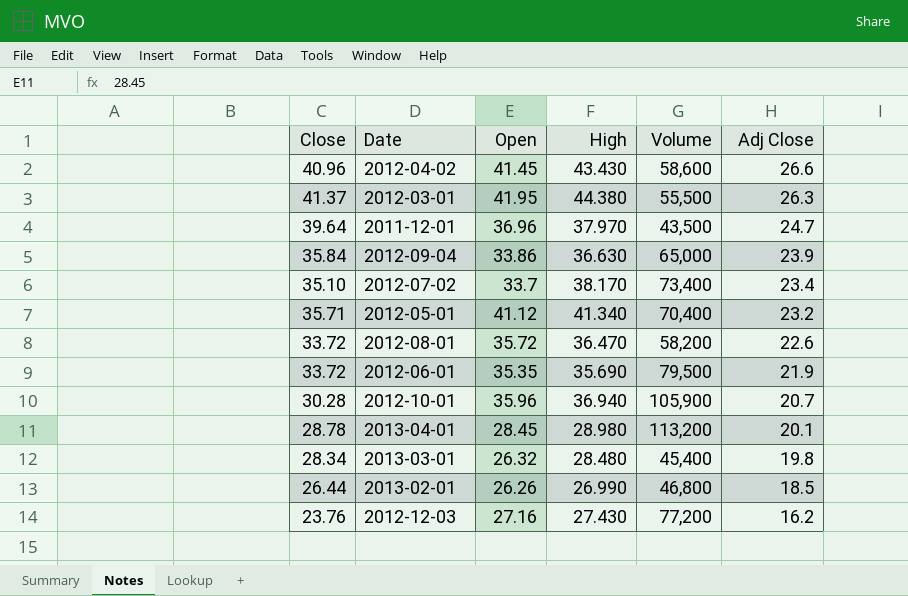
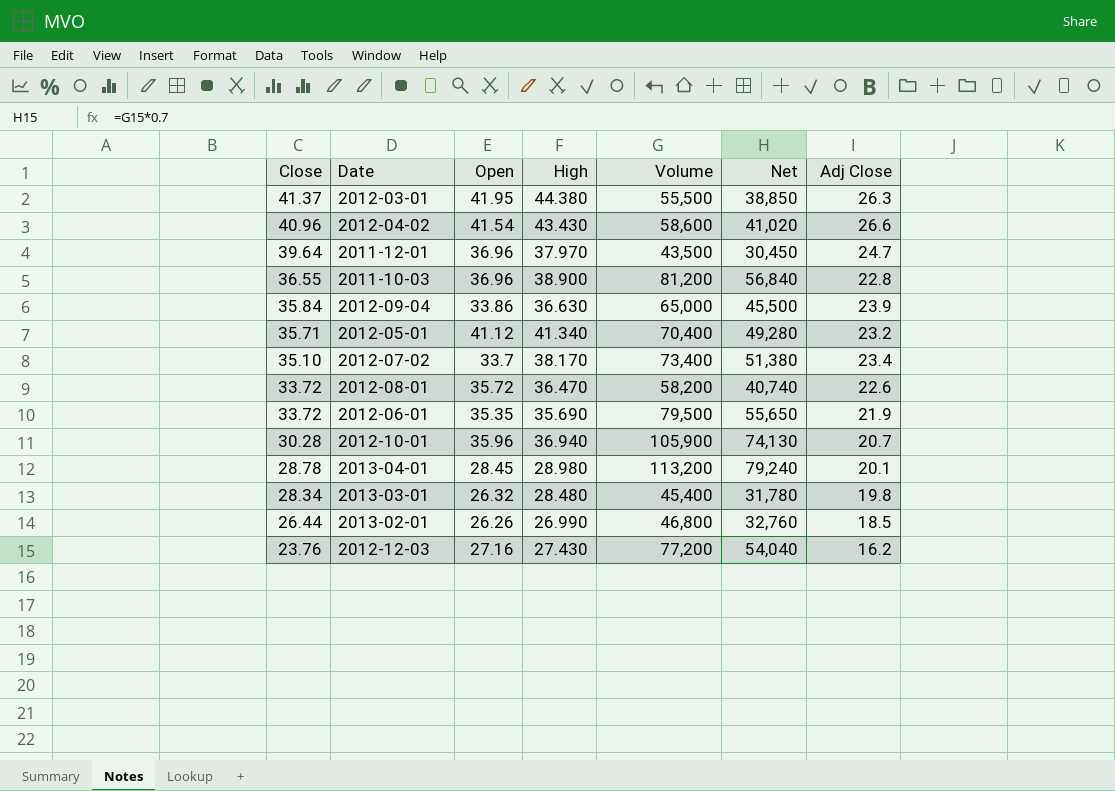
row order: Adj Close descending -> Close descending
column Net | formula: none -> [Volume] * 0.7
2012-04-02 | Open: 41.45 -> 41.54
row 2011-10-03: none -> 36.55 | 36.96 | 38.900 | 81,200 | 56,840 | 22.8

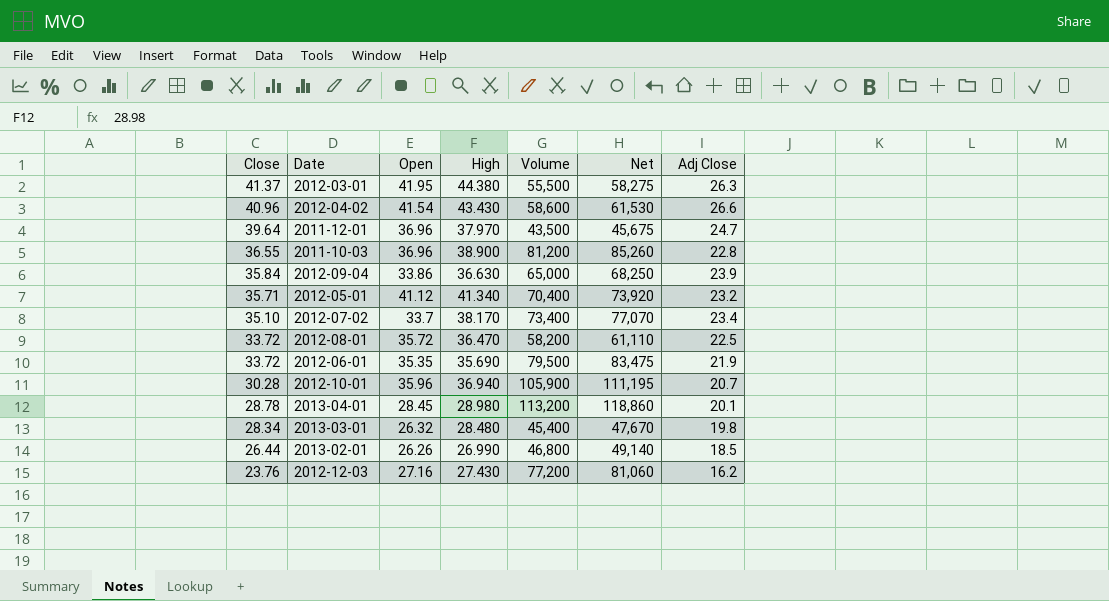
column Net | formula: [Volume] * 0.7 -> [Volume] * 1.05
2012-08-01 | Adj Close: 22.6 -> 22.5

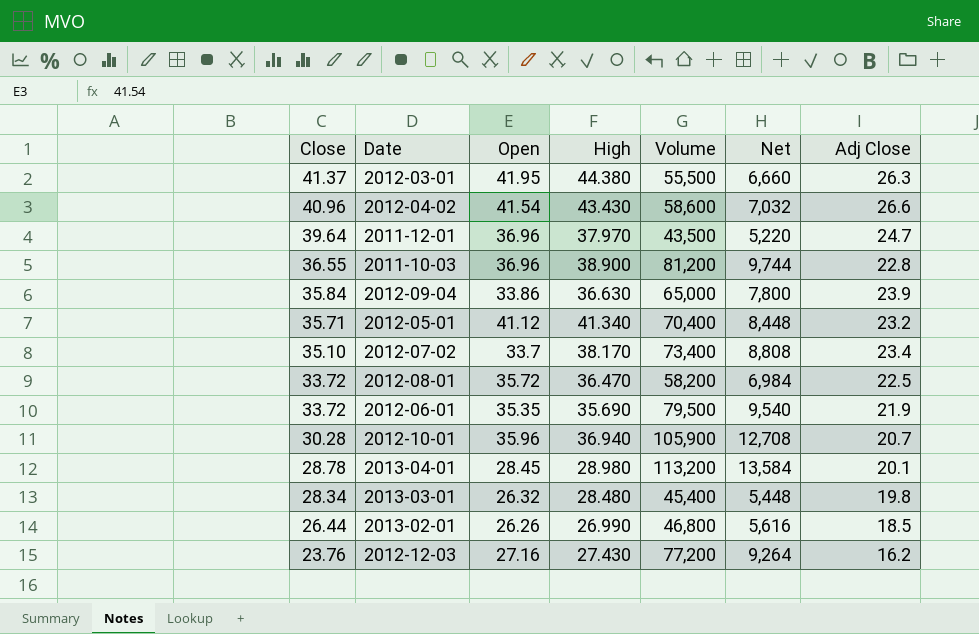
column Net | formula: [Volume] * 1.05 -> [Volume] * 0.12

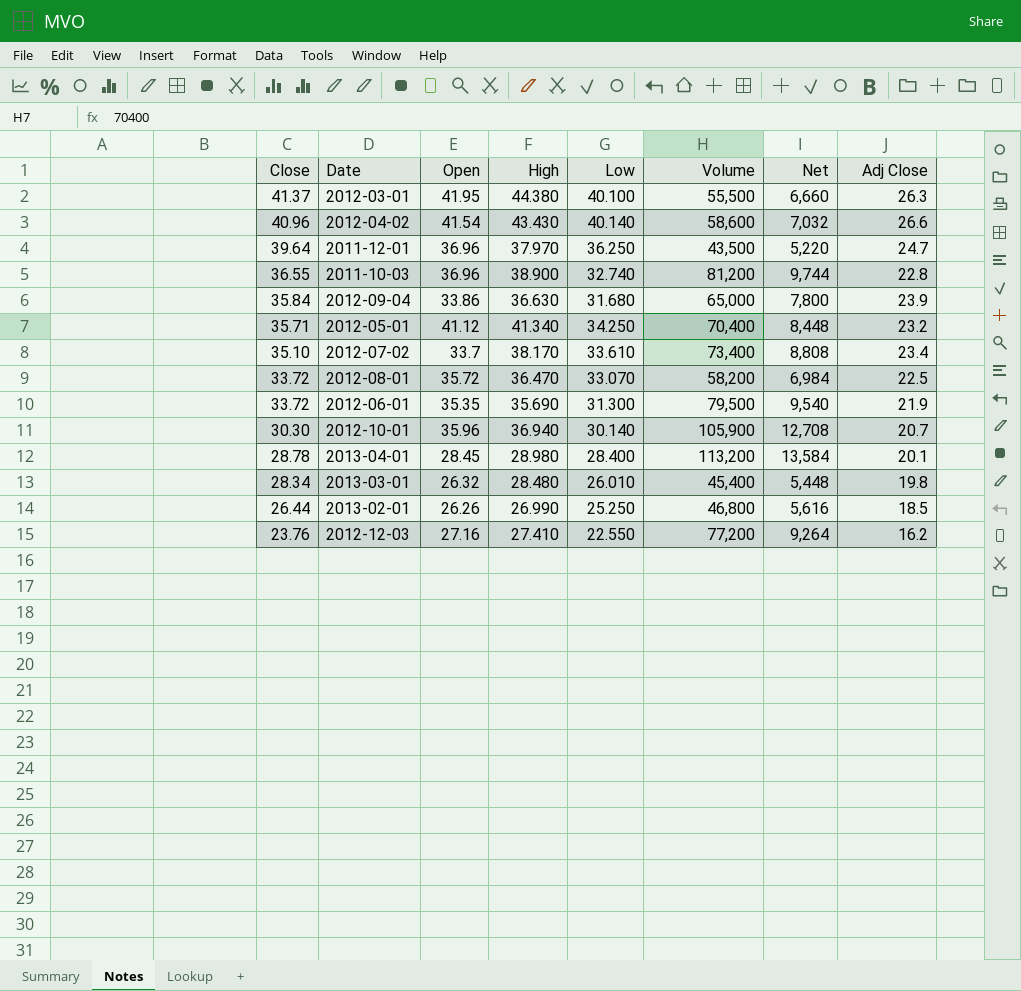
column Low | position: none -> 5
2012-10-01 | Close: 30.28 -> 30.30
2012-12-03 | High: 27.430 -> 27.410

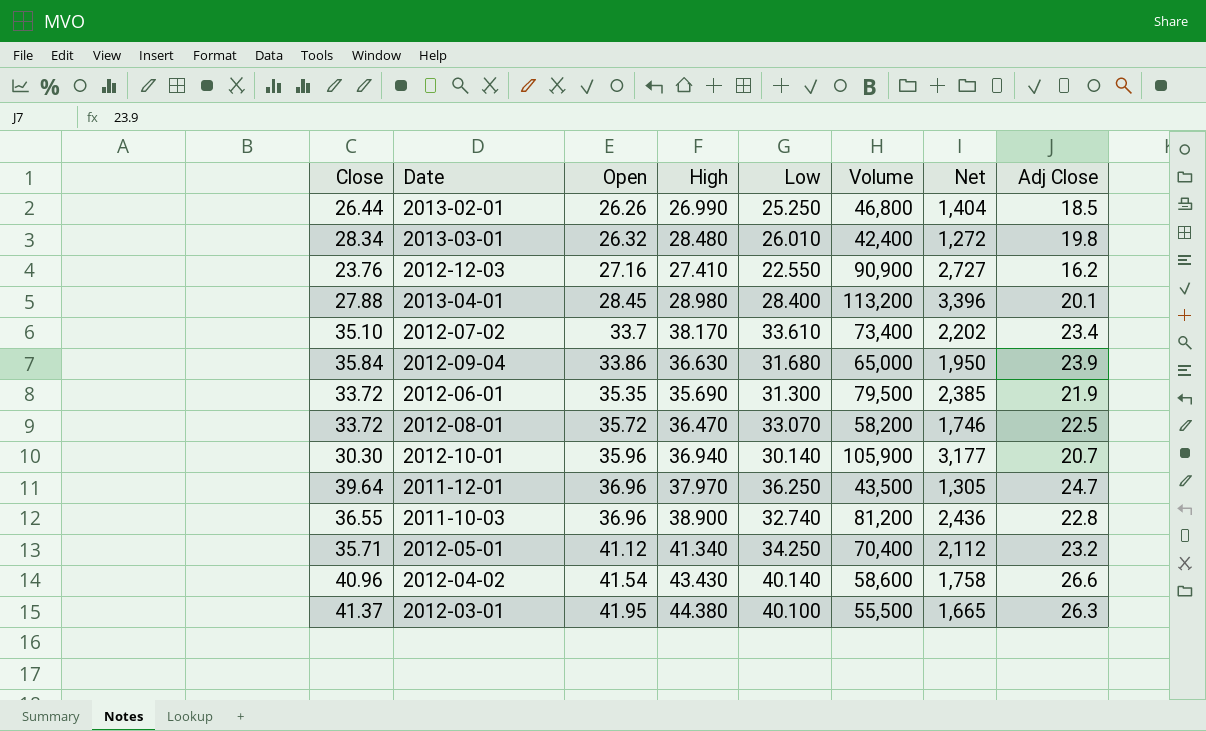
row order: Close descending -> Open ascending
column Net | formula: [Volume] * 0.12 -> [Volume] * 0.03
2013-03-01 | Volume: 45,400 -> 42,400
2012-12-03 | Volume: 77,200 -> 90,900
2013-04-01 | Close: 28.78 -> 27.88

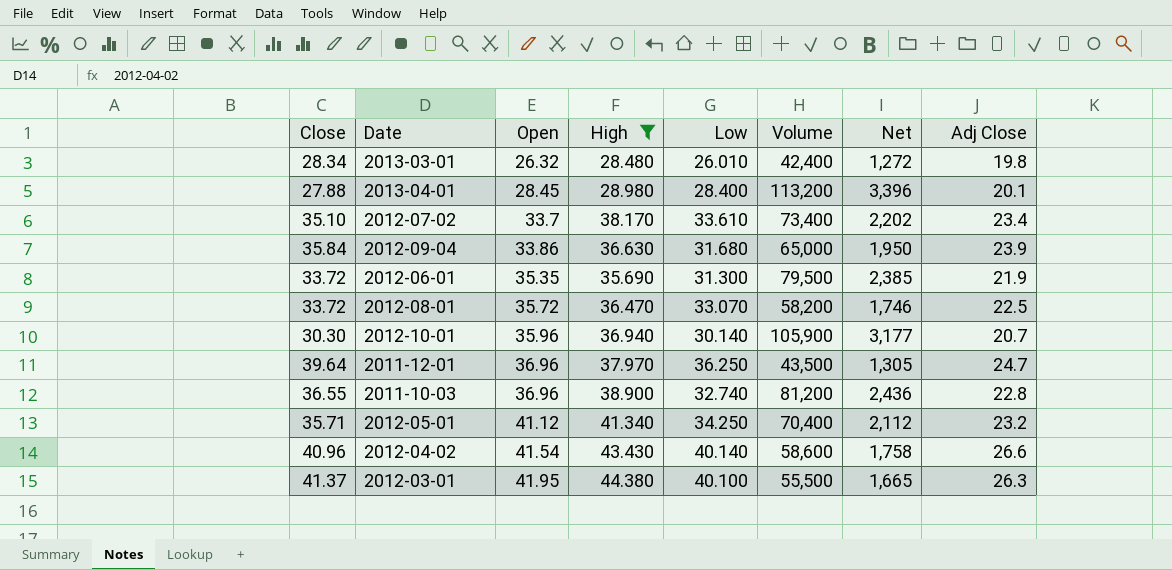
filter: none -> High >= 28.480

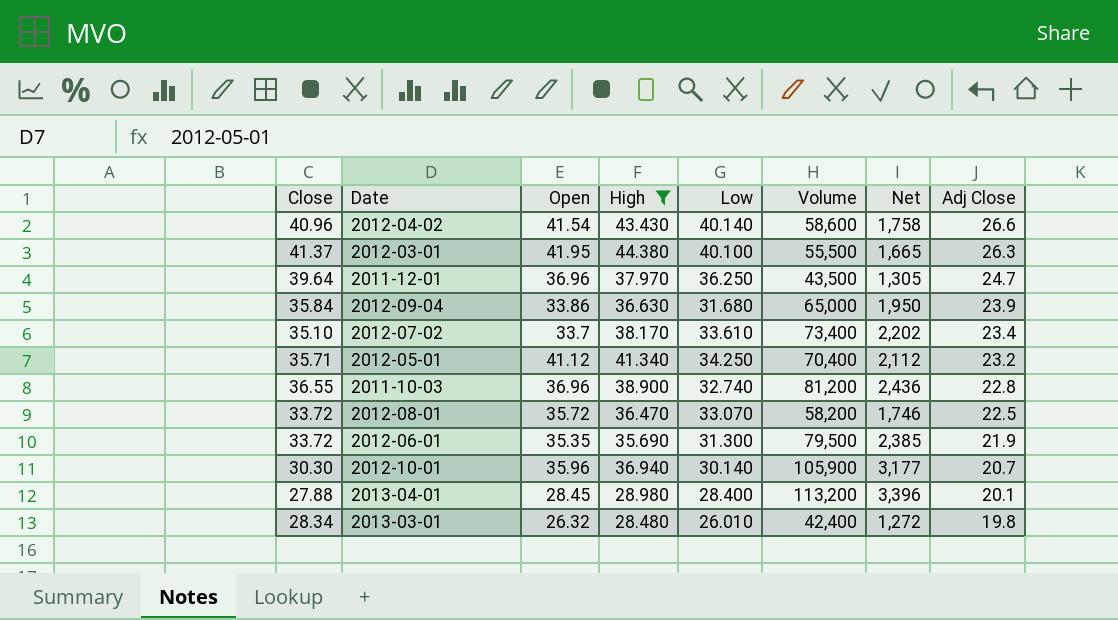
row order: Open ascending -> Adj Close descending

